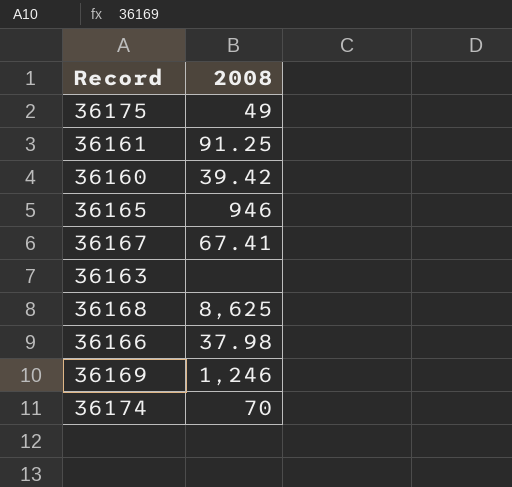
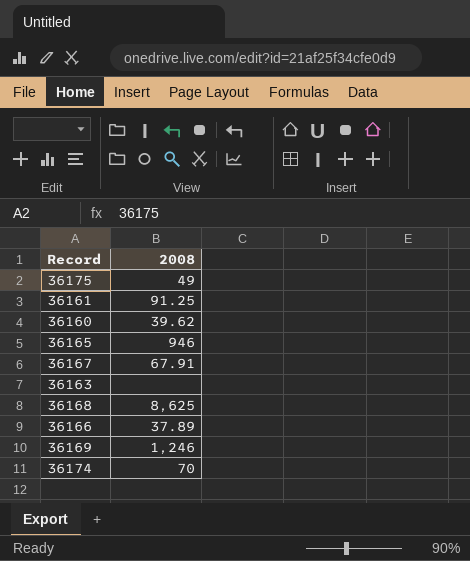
36160 | 2008: 39.42 -> 39.62
36167 | 2008: 67.41 -> 67.91
36166 | 2008: 37.98 -> 37.89

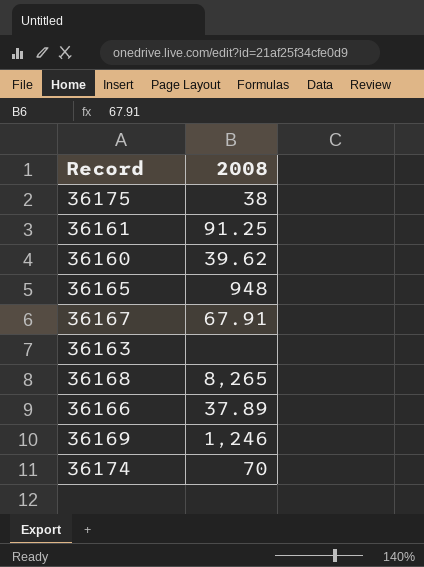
36175 | 2008: 49 -> 38
36165 | 2008: 946 -> 948
36168 | 2008: 8,625 -> 8,265

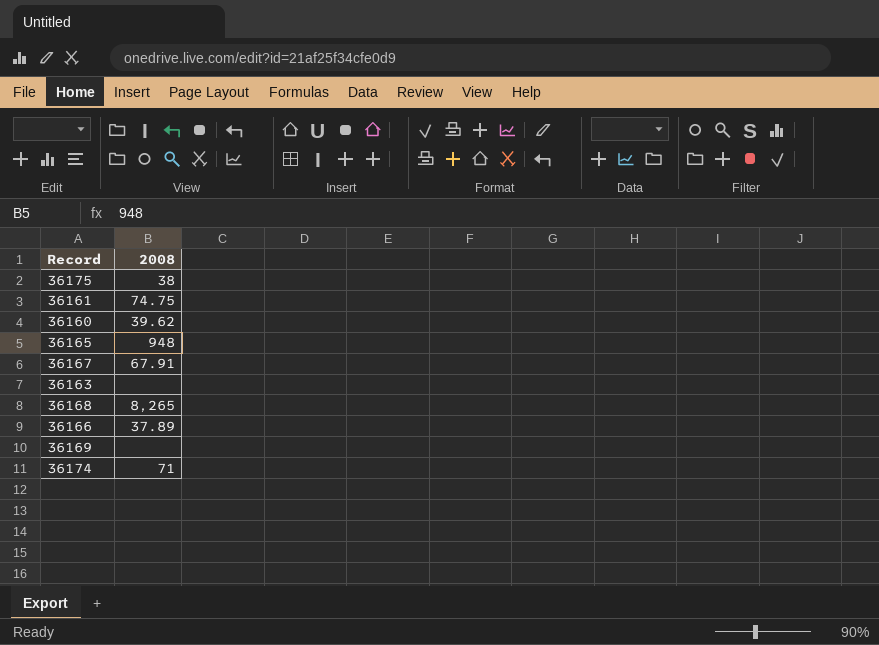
36161 | 2008: 91.25 -> 74.75
36169 | 2008: 1,246 -> none
36174 | 2008: 70 -> 71

